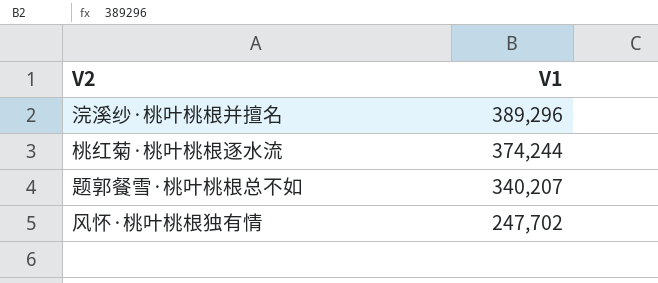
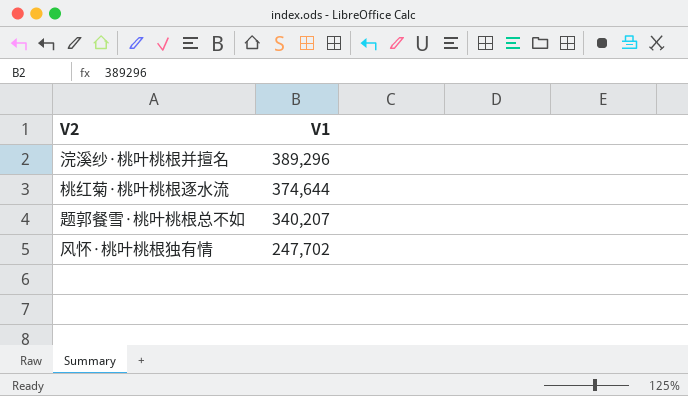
桃红菊·桃叶桃根逐水流 | V1: 374,244 -> 374,644

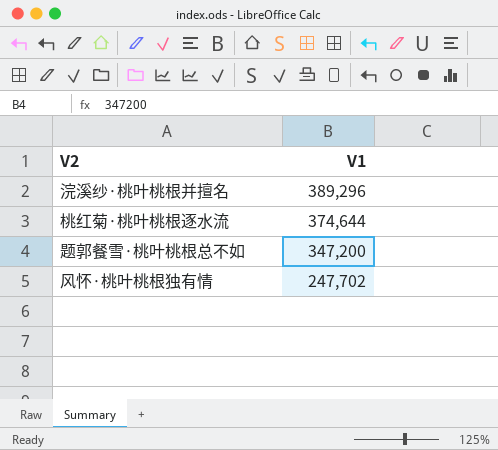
题郭餐雪·桃叶桃根总不如 | V1: 340,207 -> 347,200

